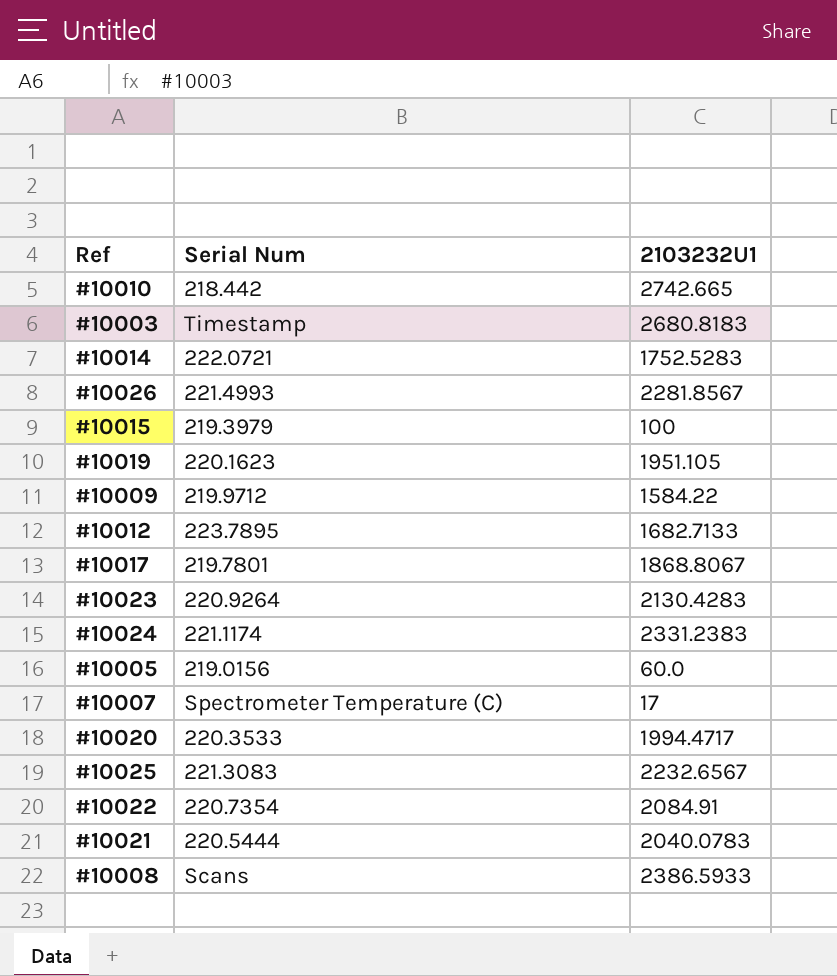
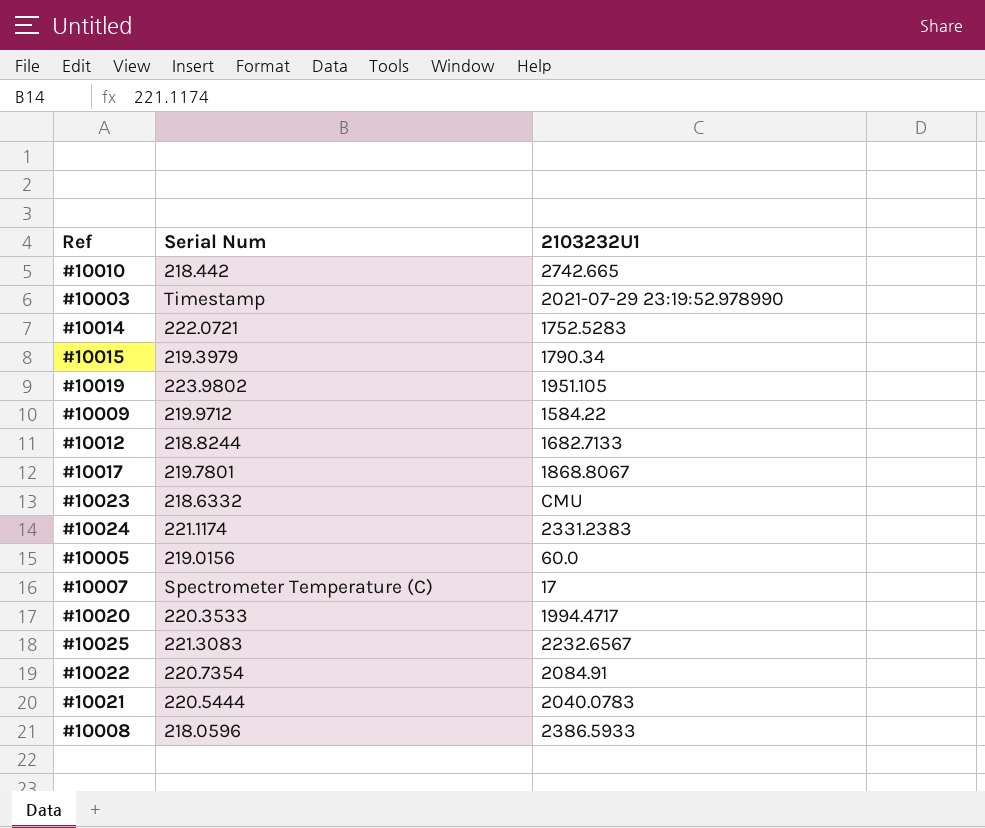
row #10026: 221.4993 | 2281.8567 -> none
#10003 | 2103232U1: 2680.8183 -> 2021-07-29 23:19:52.978990
#10015 | 2103232U1: 100 -> 1790.34
#10019 | Serial Num: 220.1623 -> 223.9802
#10012 | Serial Num: 223.7895 -> 218.8244
#10023 | Serial Num: 220.9264 -> 218.6332
#10023 | 2103232U1: 2130.4283 -> CMU
#10008 | Serial Num: Scans -> 218.0596

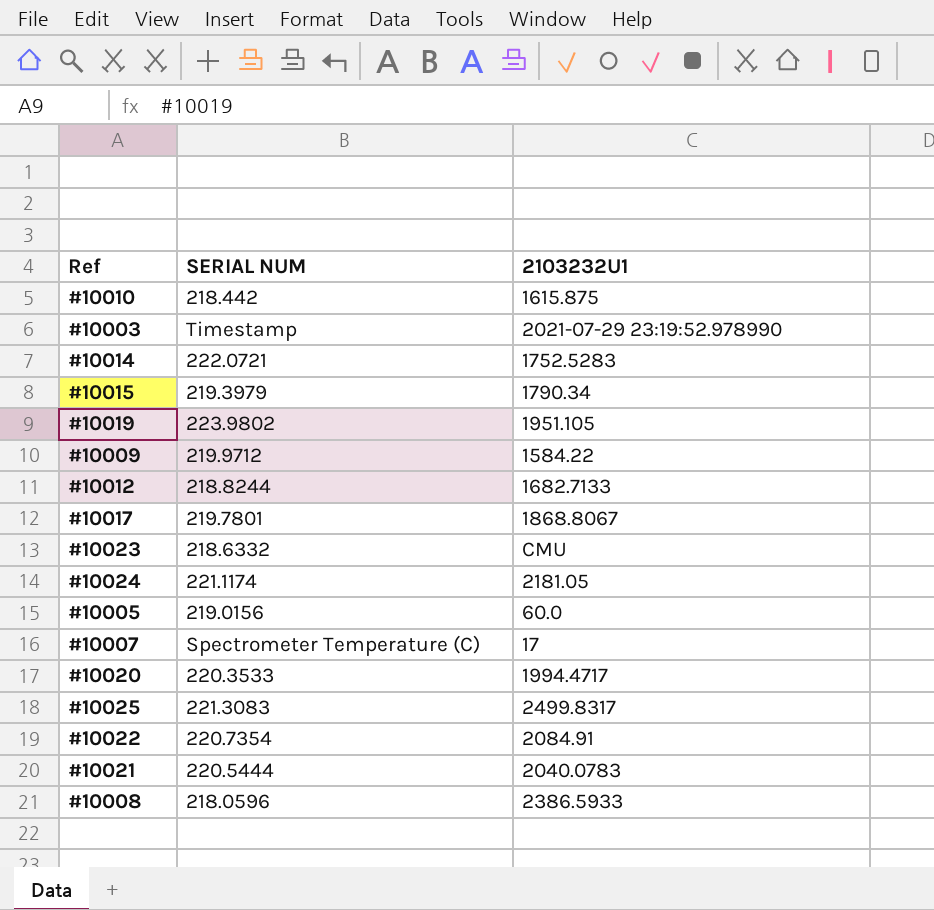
column name: Serial Num -> SERIAL NUM
#10010 | 2103232U1: 2742.665 -> 1615.875
#10024 | 2103232U1: 2331.2383 -> 2181.05
#10025 | 2103232U1: 2232.6567 -> 2499.8317

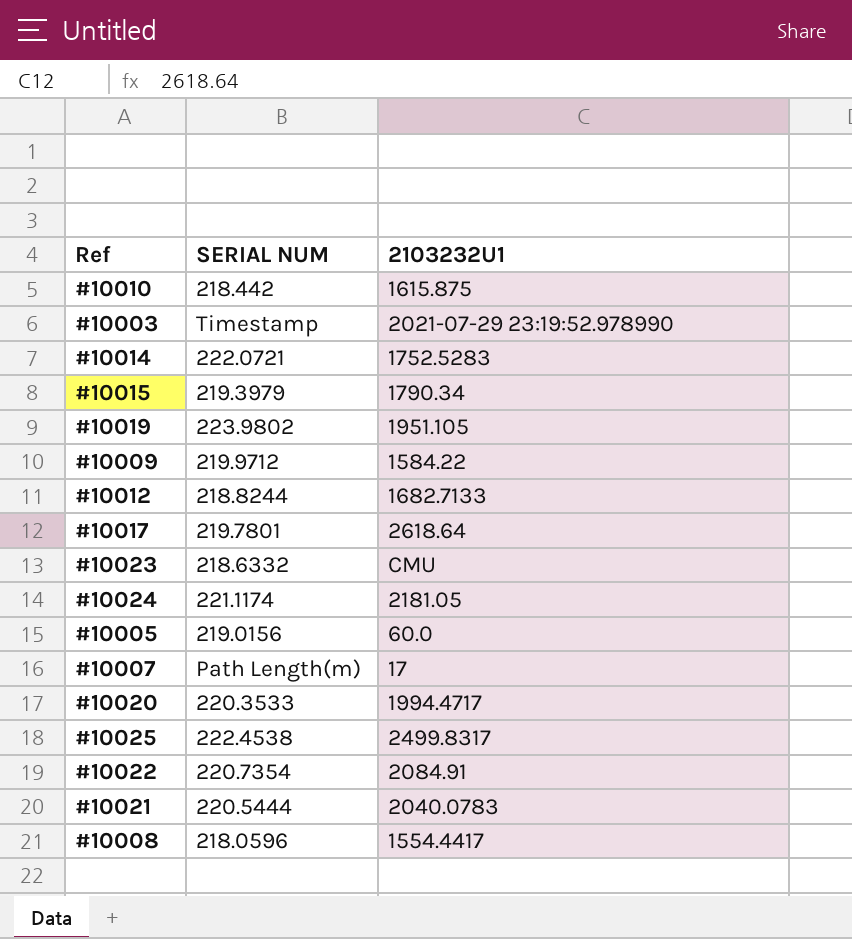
#10017 | 2103232U1: 1868.8067 -> 2618.64
#10007 | SERIAL NUM: Spectrometer Temperature (C) -> Path Length(m)
#10025 | SERIAL NUM: 221.3083 -> 222.4538
#10008 | 2103232U1: 2386.5933 -> 1554.4417

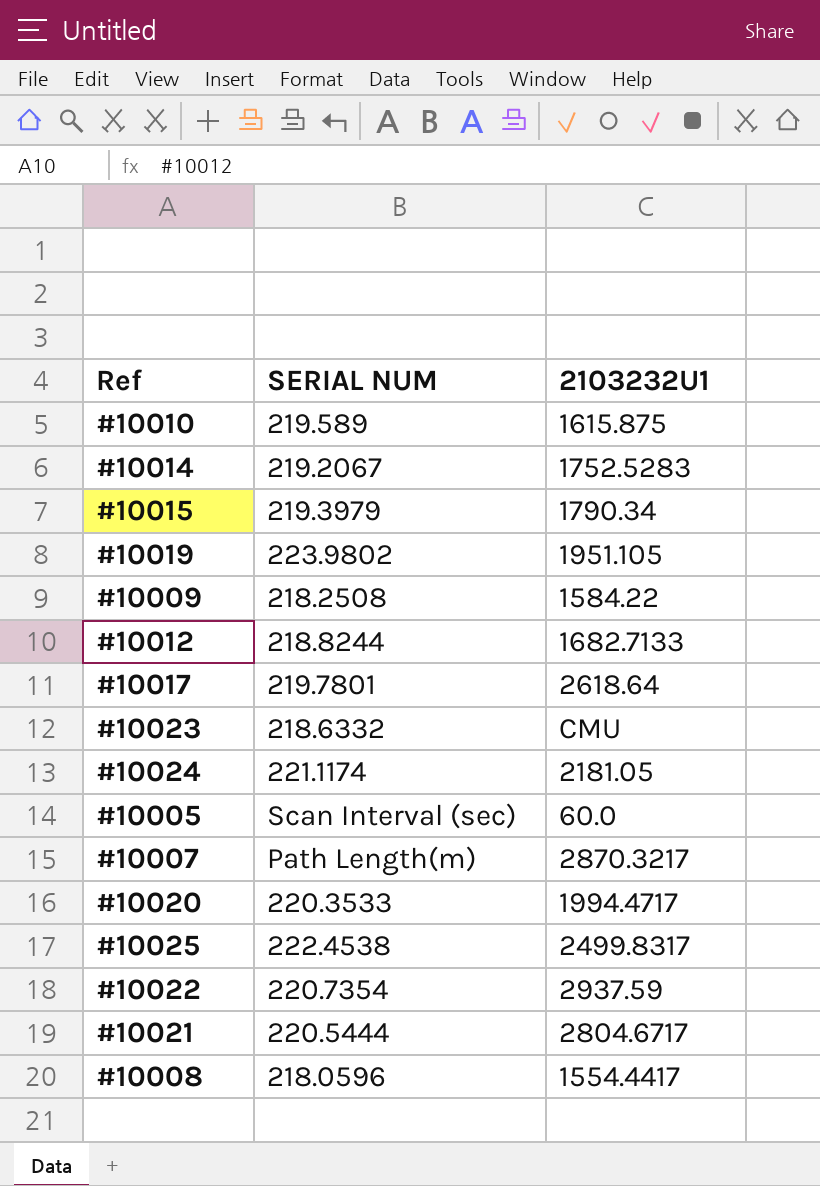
row #10003: Timestamp | 2021-07-29 23:19:52.978990 -> none
#10010 | SERIAL NUM: 218.442 -> 219.589
#10014 | SERIAL NUM: 222.0721 -> 219.2067
#10009 | SERIAL NUM: 219.9712 -> 218.2508
#10005 | SERIAL NUM: 219.0156 -> Scan Interval (sec)
#10007 | 2103232U1: 17 -> 2870.3217
#10022 | 2103232U1: 2084.91 -> 2937.59
#10021 | 2103232U1: 2040.0783 -> 2804.6717

